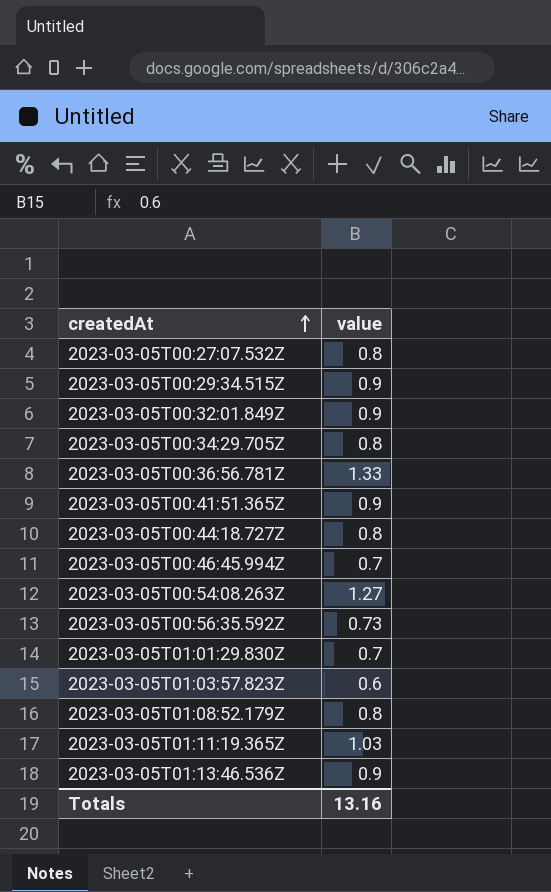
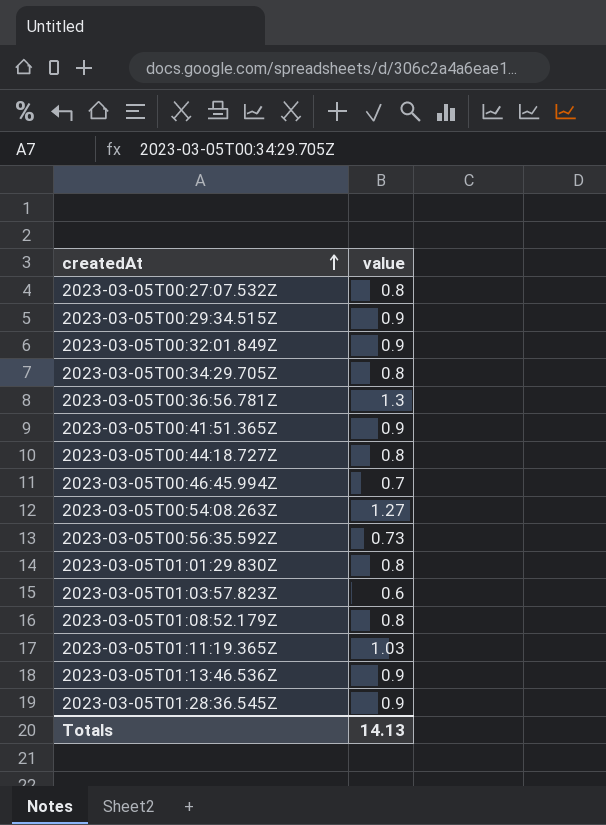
2023-03-05T00:36:56.781Z | value: 1.33 -> 1.3
2023-03-05T01:01:29.830Z | value: 0.7 -> 0.8
row 2023-03-05T01:28:36.545Z: none -> 0.9
Totals | value: 13.16 -> 14.13

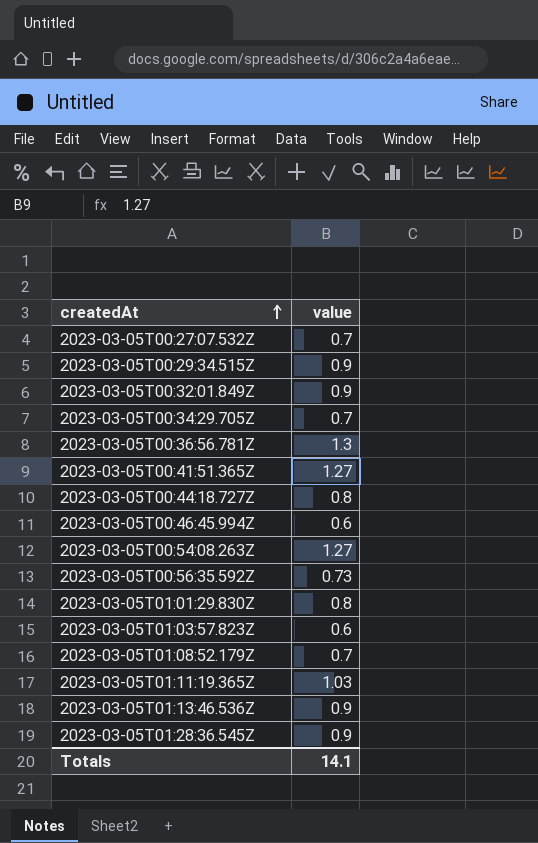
2023-03-05T00:27:07.532Z | value: 0.8 -> 0.7
2023-03-05T00:34:29.705Z | value: 0.8 -> 0.7
2023-03-05T00:41:51.365Z | value: 0.9 -> 1.27
2023-03-05T00:46:45.994Z | value: 0.7 -> 0.6
2023-03-05T01:08:52.179Z | value: 0.8 -> 0.7
Totals | value: 14.13 -> 14.1

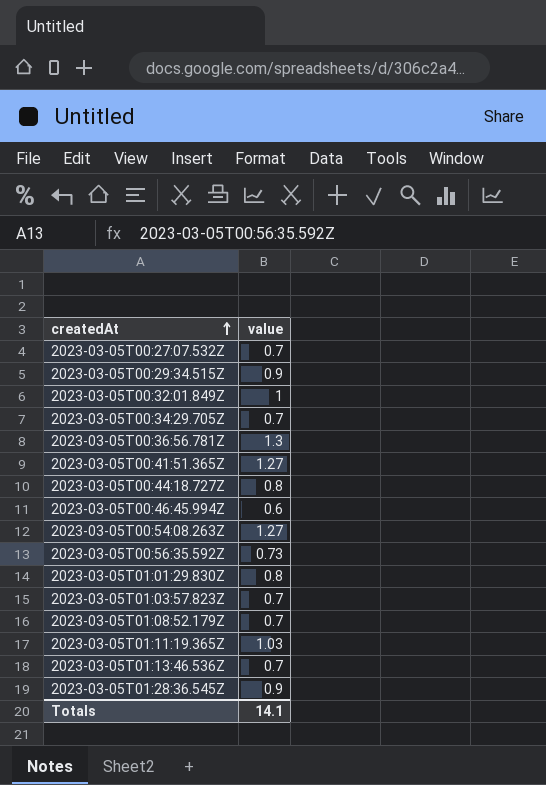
2023-03-05T00:32:01.849Z | value: 0.9 -> 1
2023-03-05T01:03:57.823Z | value: 0.6 -> 0.7
2023-03-05T01:13:46.536Z | value: 0.9 -> 0.7

